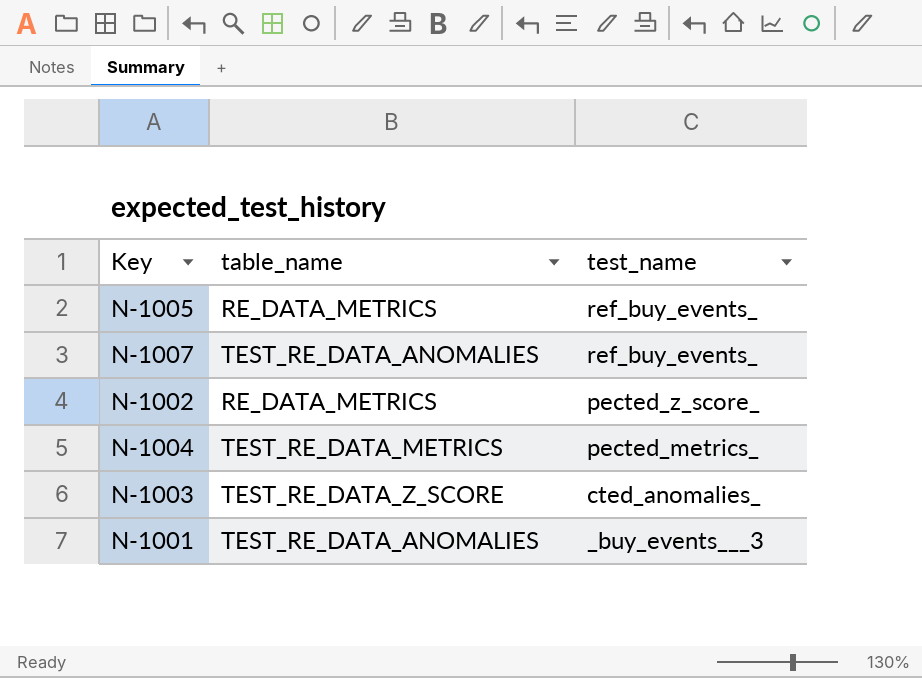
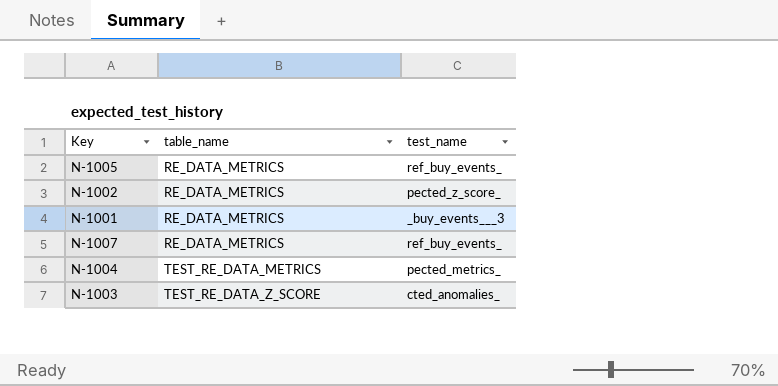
row order: test_name descending -> table_name ascending
N-1001 | table_name: TEST_RE_DATA_ANOMALIES -> RE_DATA_METRICS
N-1007 | table_name: TEST_RE_DATA_ANOMALIES -> RE_DATA_METRICS

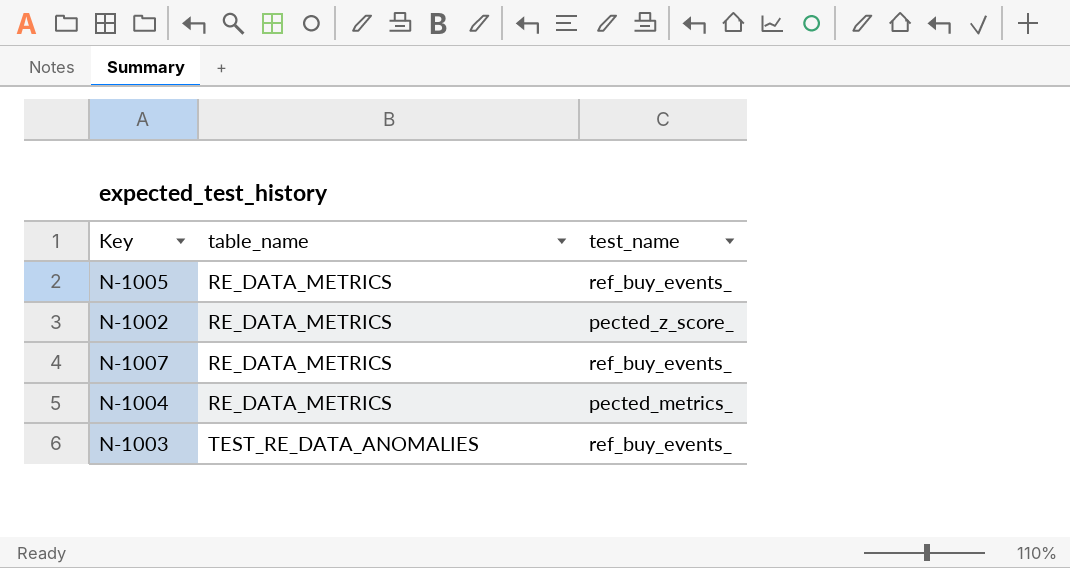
row N-1001: RE_DATA_METRICS | _buy_events___3 -> none
N-1004 | table_name: TEST_RE_DATA_METRICS -> RE_DATA_METRICS
N-1003 | table_name: TEST_RE_DATA_Z_SCORE -> TEST_RE_DATA_ANOMALIES
N-1003 | test_name: cted_anomalies_ -> ref_buy_events_

